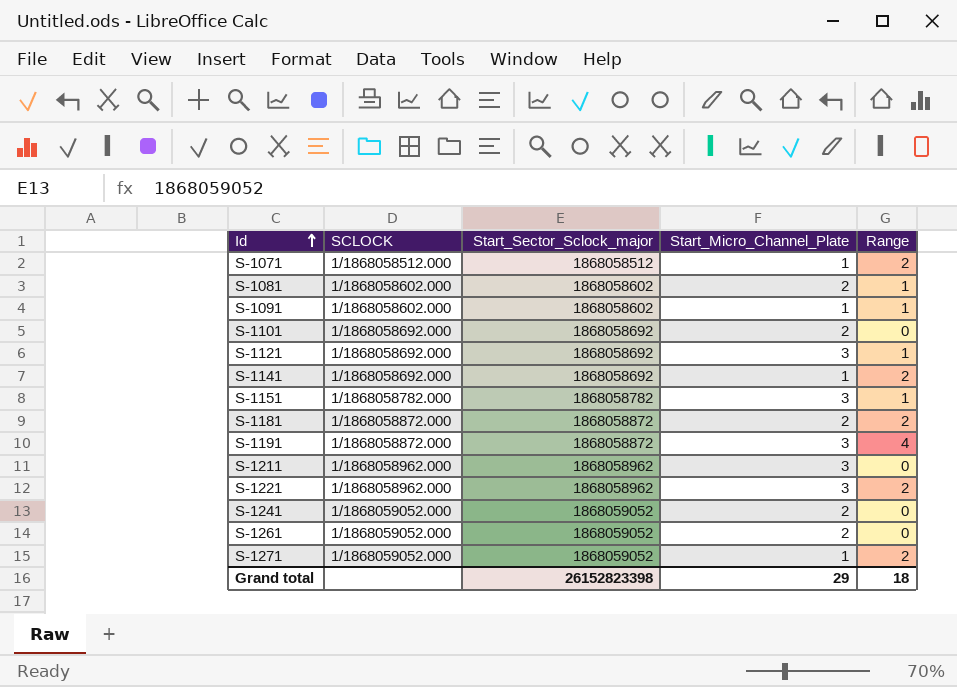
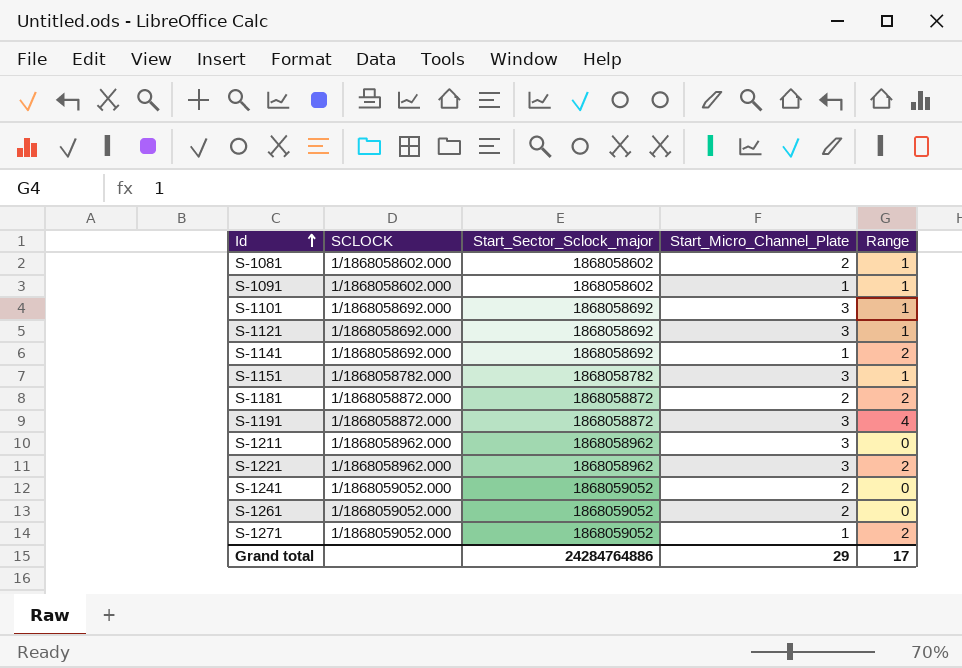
row S-1071: 1/1868058512.000 | 1868058512 | 1 | 2 -> none
S-1101 | Start_Micro_Channel_Plate: 2 -> 3
S-1101 | Range: 0 -> 1
Grand total | Start_Sector_Sclock_major: 26152823398 -> 24284764886
Grand total | Range: 18 -> 17

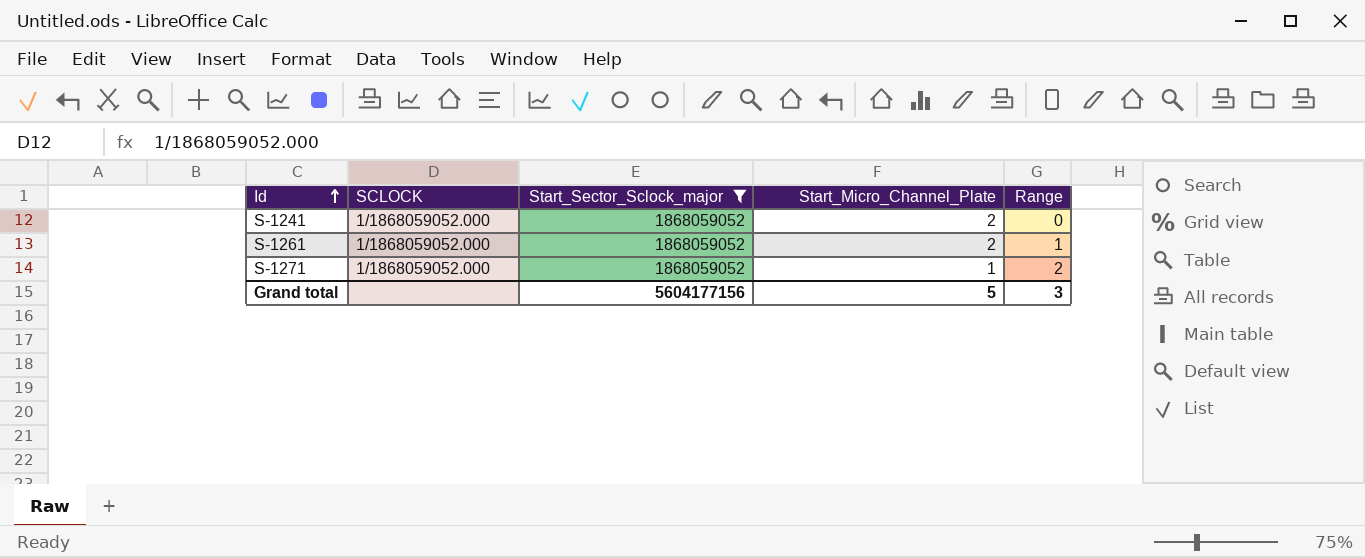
filter: none -> Start_Sector_Sclock_major = 1868059052
S-1261 | Range: 0 -> 1
Grand total | Start_Sector_Sclock_major: 24284764886 -> 5604177156
Grand total | Start_Micro_Channel_Plate: 29 -> 5
Grand total | Range: 17 -> 3

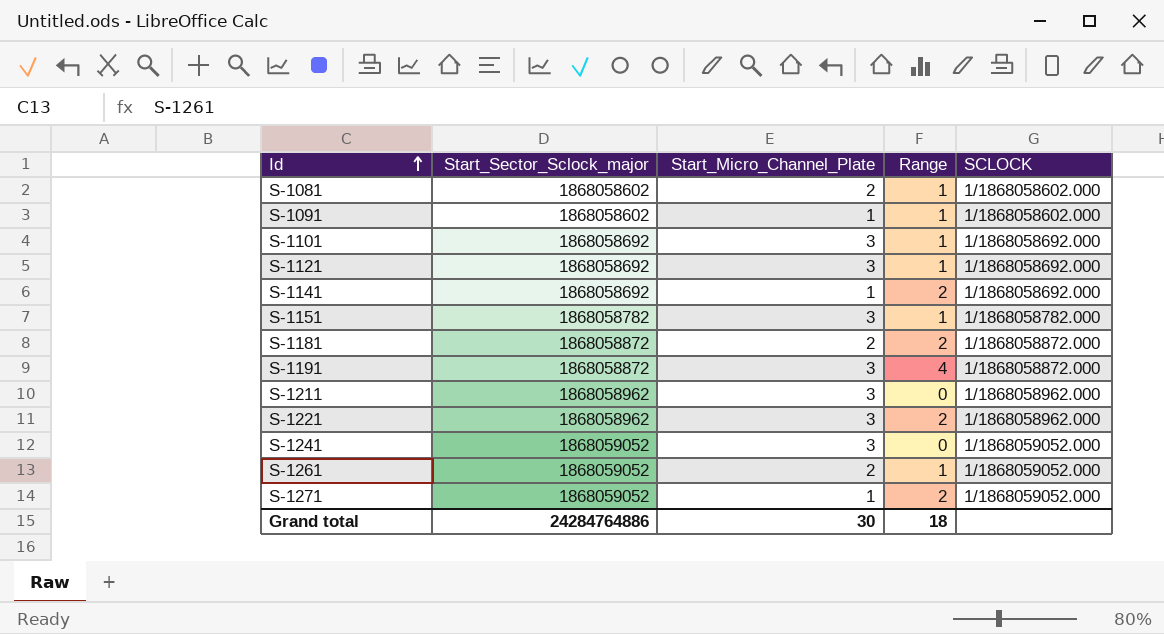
filter: Start_Sector_Sclock_major = 1868059052 -> none
column SCLOCK | position: 2 -> 5
S-1241 | Start_Micro_Channel_Plate: 2 -> 3
Grand total | Start_Sector_Sclock_major: 5604177156 -> 24284764886
Grand total | Start_Micro_Channel_Plate: 5 -> 30
Grand total | Range: 3 -> 18

